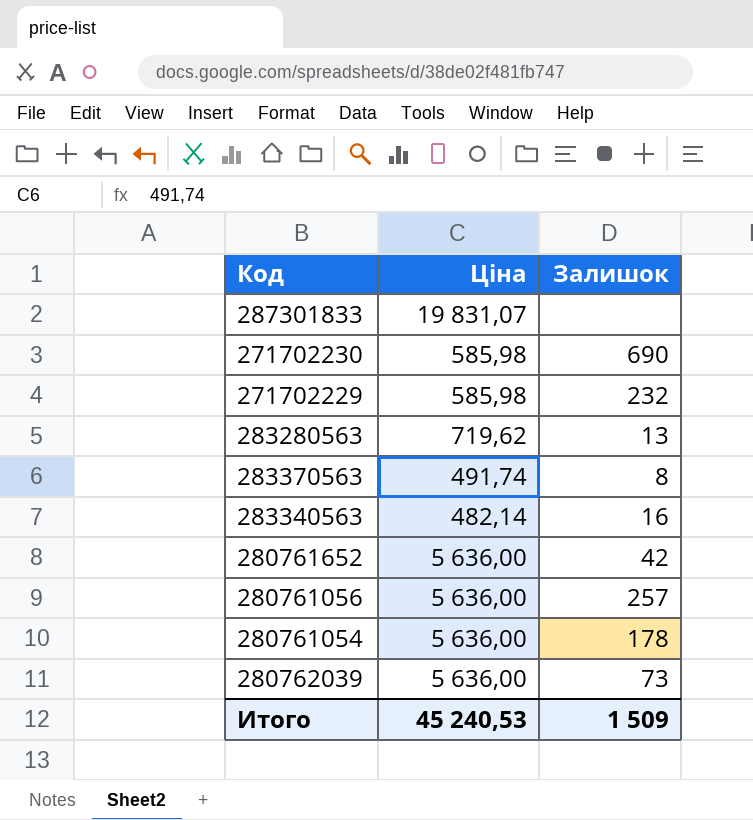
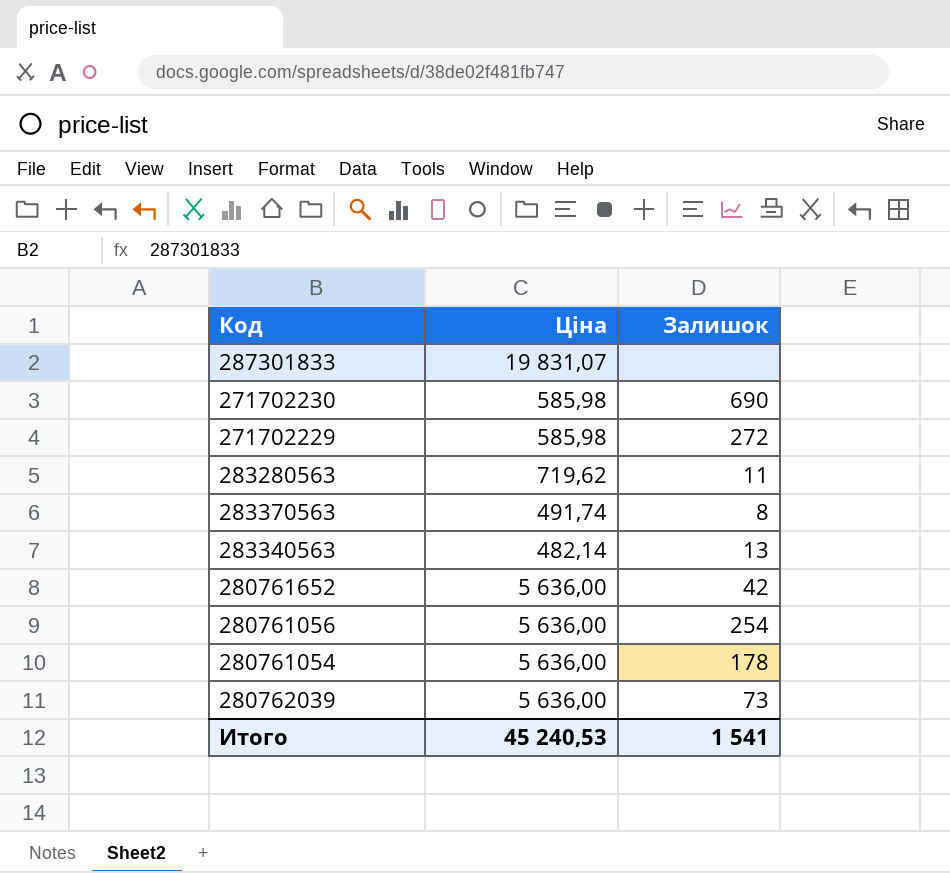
271702229 | Залишок: 232 -> 272
283280563 | Залишок: 13 -> 11
283340563 | Залишок: 16 -> 13
280761056 | Залишок: 257 -> 254
Итого | Залишок: 1 509 -> 1 541

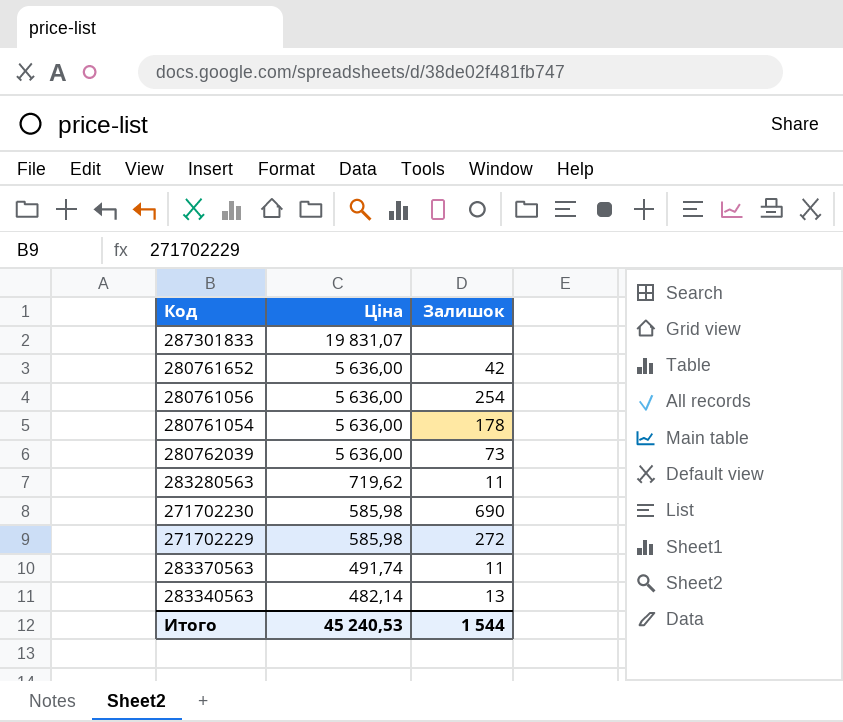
row order: none -> Ціна descending
283370563 | Залишок: 8 -> 11
Итого | Залишок: 1 541 -> 1 544

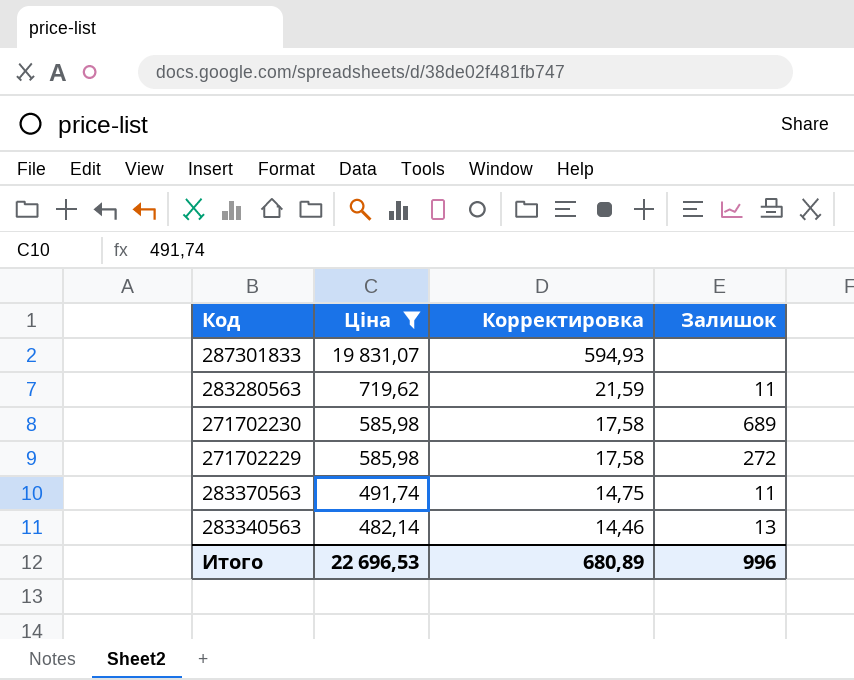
filter: none -> Ціна != 5 636,00
column Корректировка | formula: none -> [Ціна] * 0,03
271702230 | Залишок: 690 -> 689
Итого | Ціна: 45 240,53 -> 22 696,53
Итого | Залишок: 1 544 -> 996

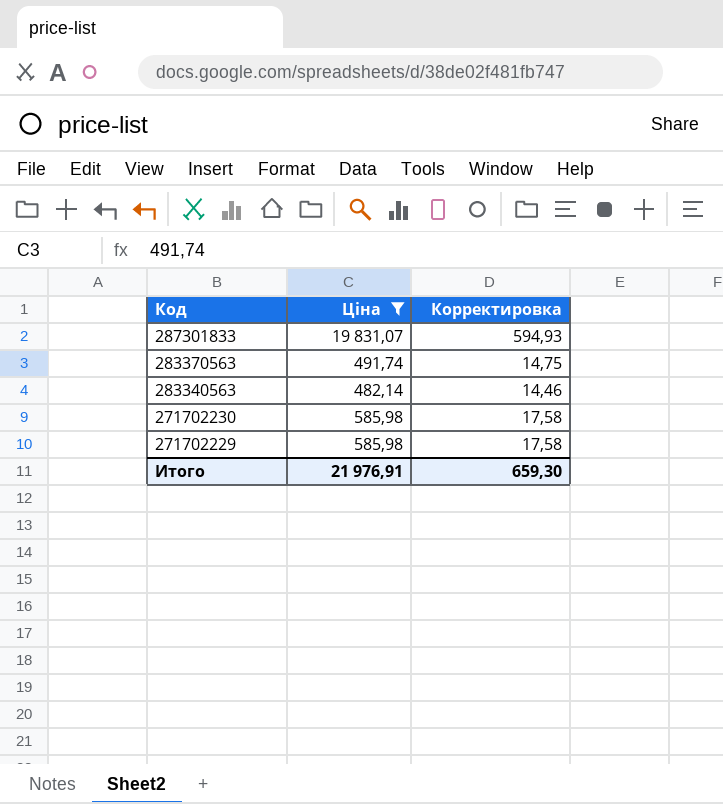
row order: Ціна descending -> Код descending
column Залишок | position: 4 -> none
row 283280563: 719,62 | 21,59 | 11 -> none
Итого | Ціна: 22 696,53 -> 21 976,91
Итого | Корректировка: 680,89 -> 659,30

